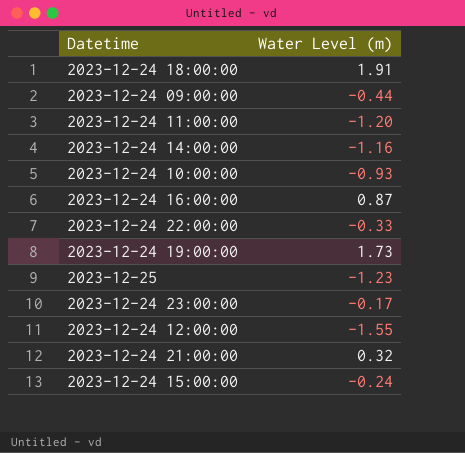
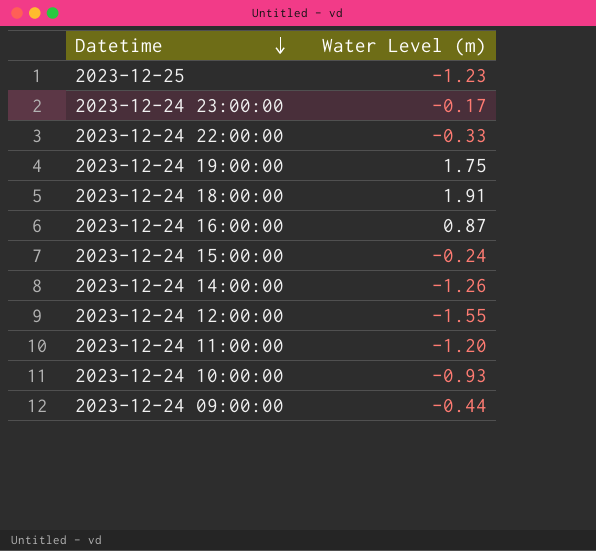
row order: none -> Datetime descending
row 2023-12-24 21:00:00: 0.32 -> none
2023-12-24 19:00:00 | Water Level (m): 1.73 -> 1.75
2023-12-24 14:00:00 | Water Level (m): -1.16 -> -1.26

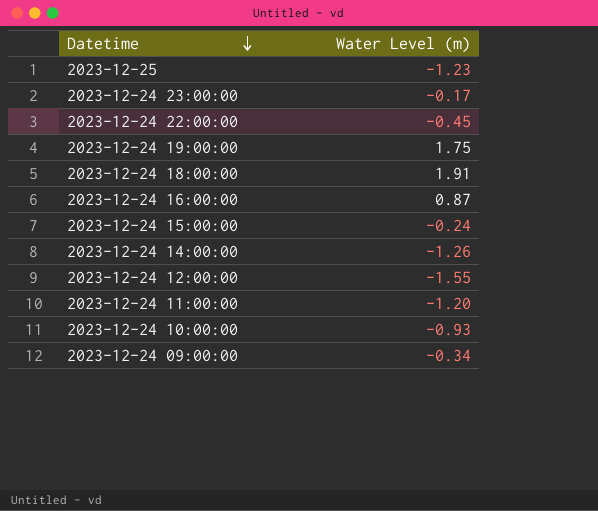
2023-12-24 22:00:00 | Water Level (m): -0.33 -> -0.45
2023-12-24 09:00:00 | Water Level (m): -0.44 -> -0.34

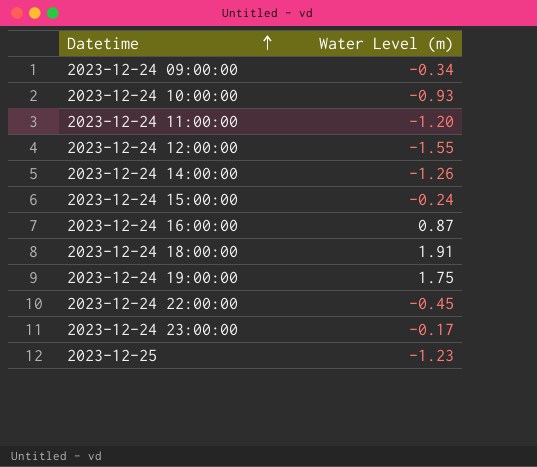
row order: Datetime descending -> Datetime ascending

